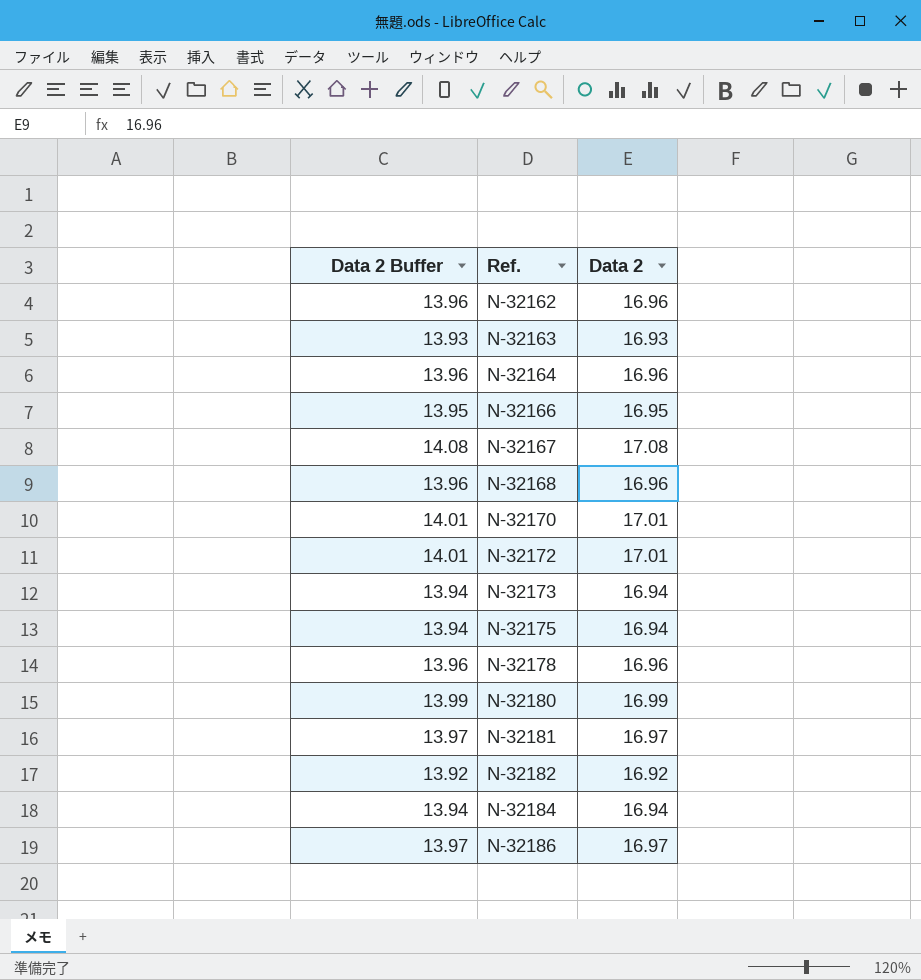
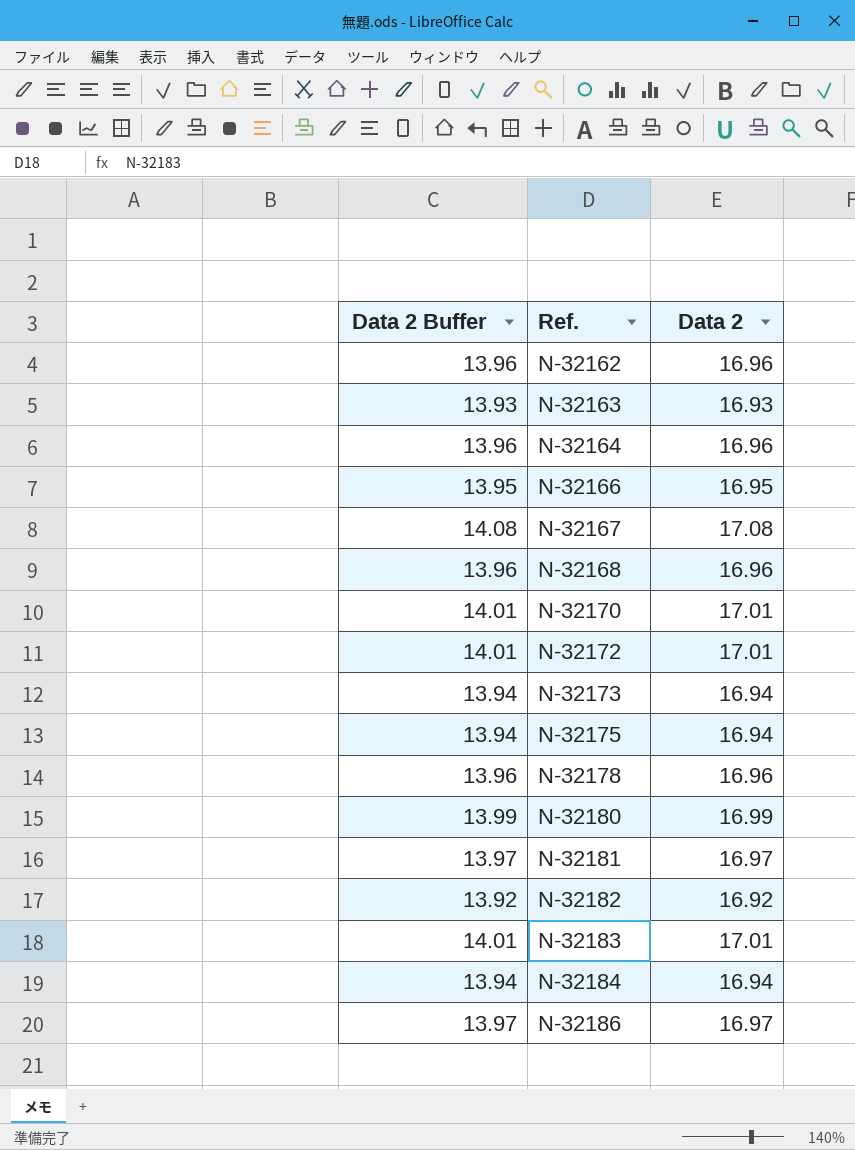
row N-32183: none -> 14.01 | 17.01

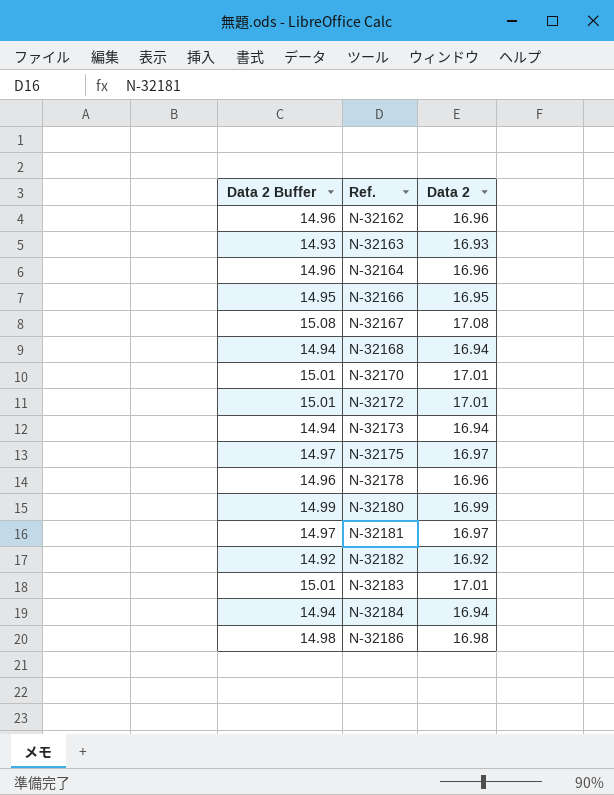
column Data 2 Buffer | formula: [Data 2] - 3 -> [Data 2] - 2
N-32168 | Data 2: 16.96 -> 16.94
N-32175 | Data 2: 16.94 -> 16.97
N-32186 | Data 2: 16.97 -> 16.98

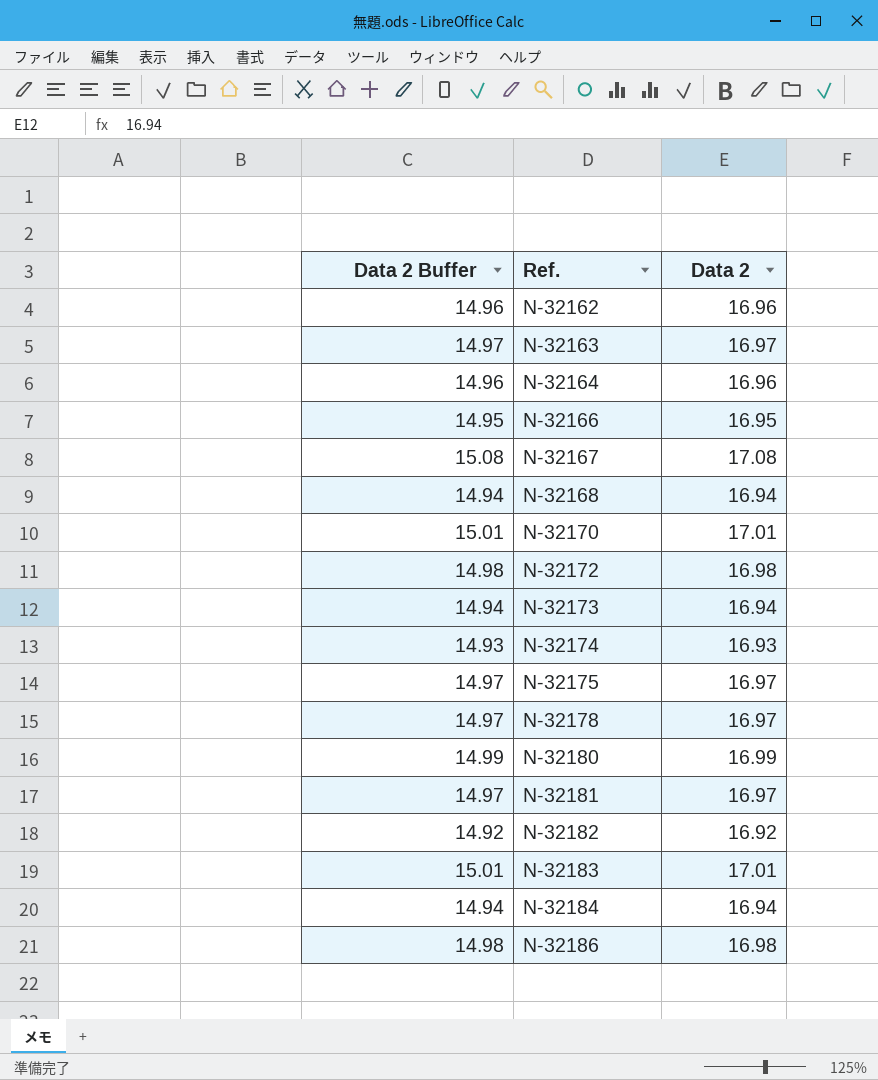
N-32163 | Data 2 Buffer: 14.93 -> 14.97
N-32163 | Data 2: 16.93 -> 16.97
N-32172 | Data 2 Buffer: 15.01 -> 14.98
N-32172 | Data 2: 17.01 -> 16.98
row N-32174: none -> 14.93 | 16.93
N-32178 | Data 2 Buffer: 14.96 -> 14.97
N-32178 | Data 2: 16.96 -> 16.97

